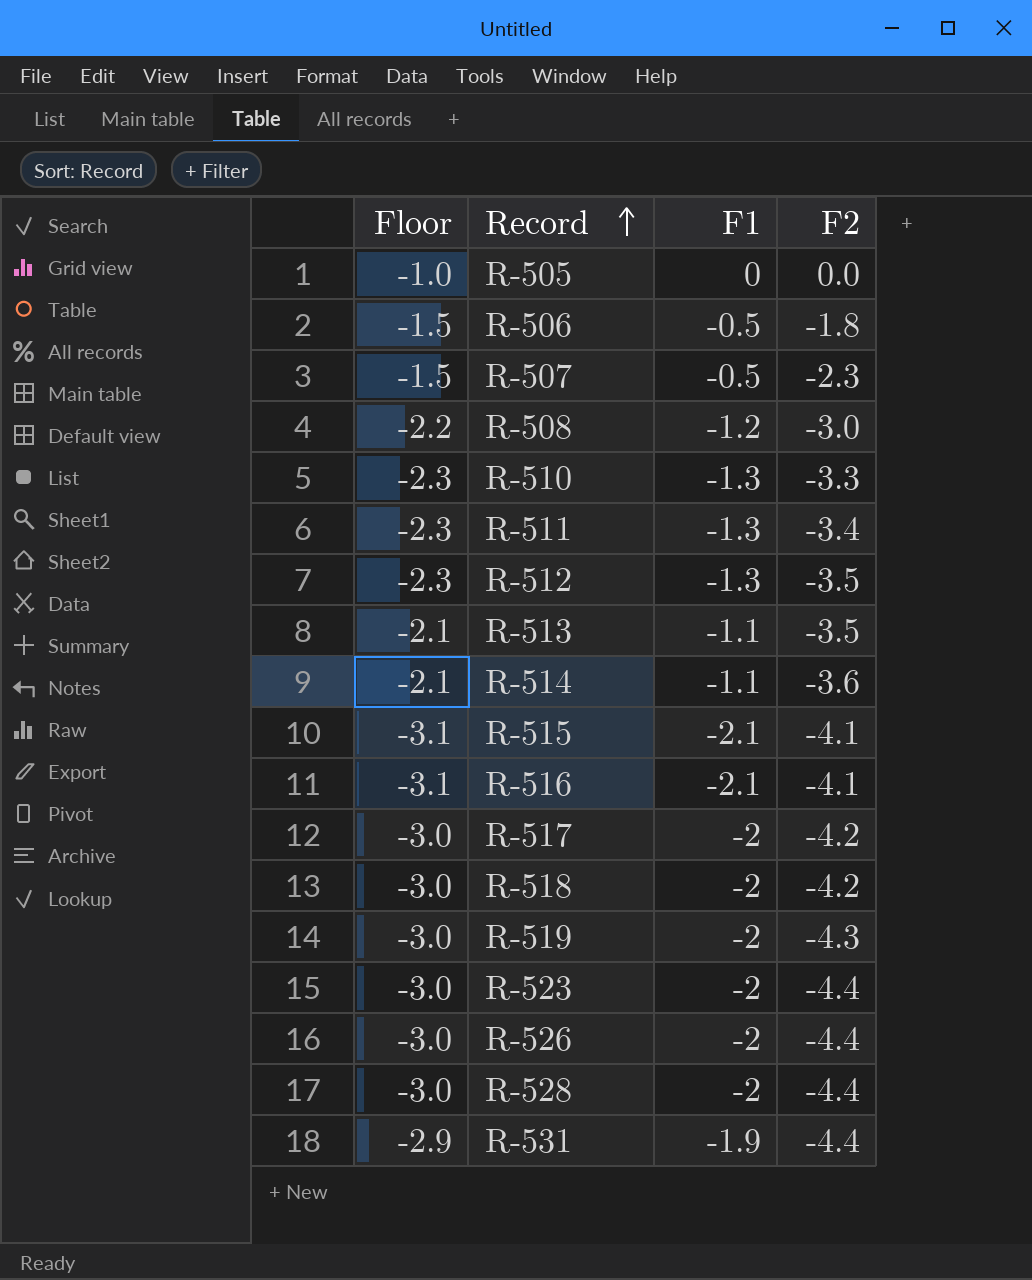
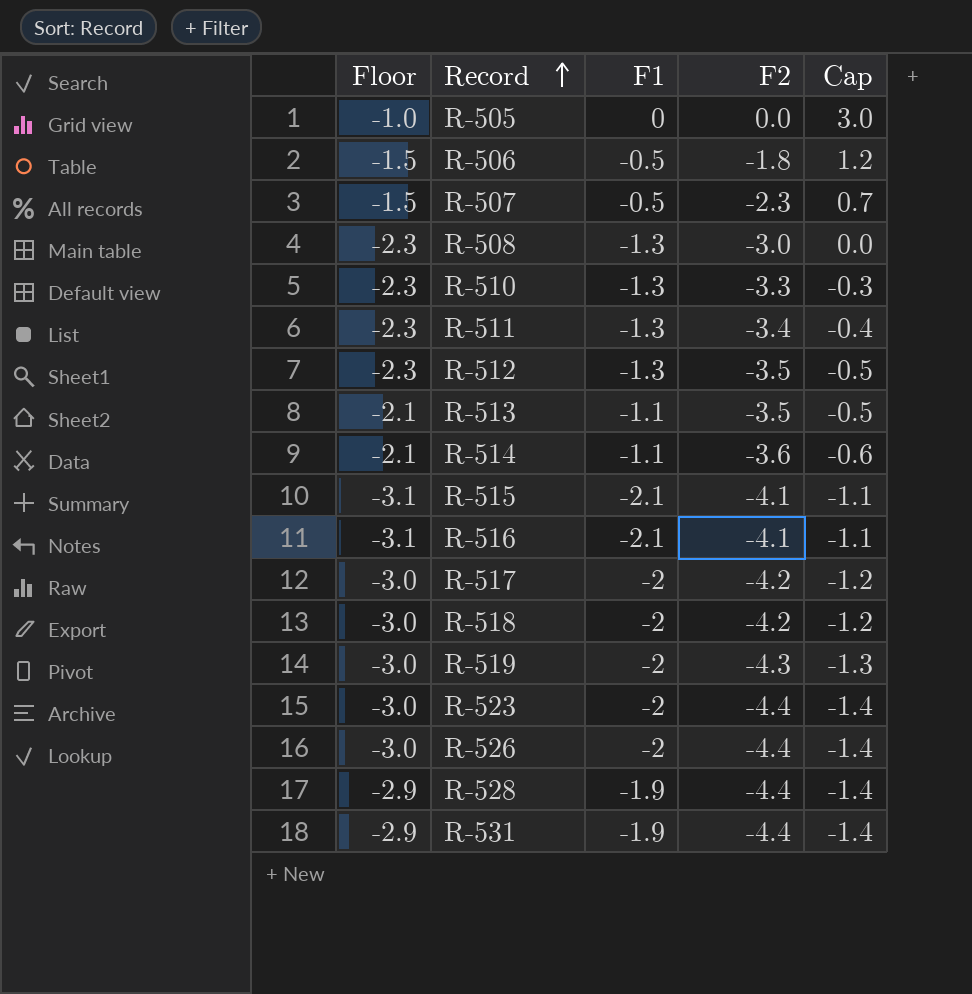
column Cap | formula: none -> [F2] + 3
R-508 | Floor: -2.2 -> -2.3
R-508 | F1: -1.2 -> -1.3
R-528 | Floor: -3.0 -> -2.9
R-528 | F1: -2 -> -1.9

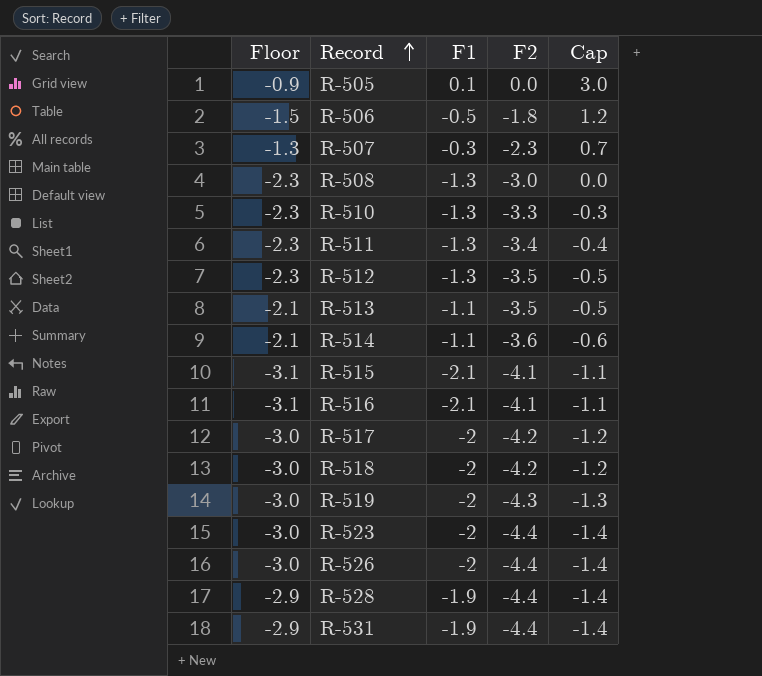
R-505 | Floor: -1.0 -> -0.9
R-505 | F1: 0 -> 0.1
R-507 | Floor: -1.5 -> -1.3
R-507 | F1: -0.5 -> -0.3

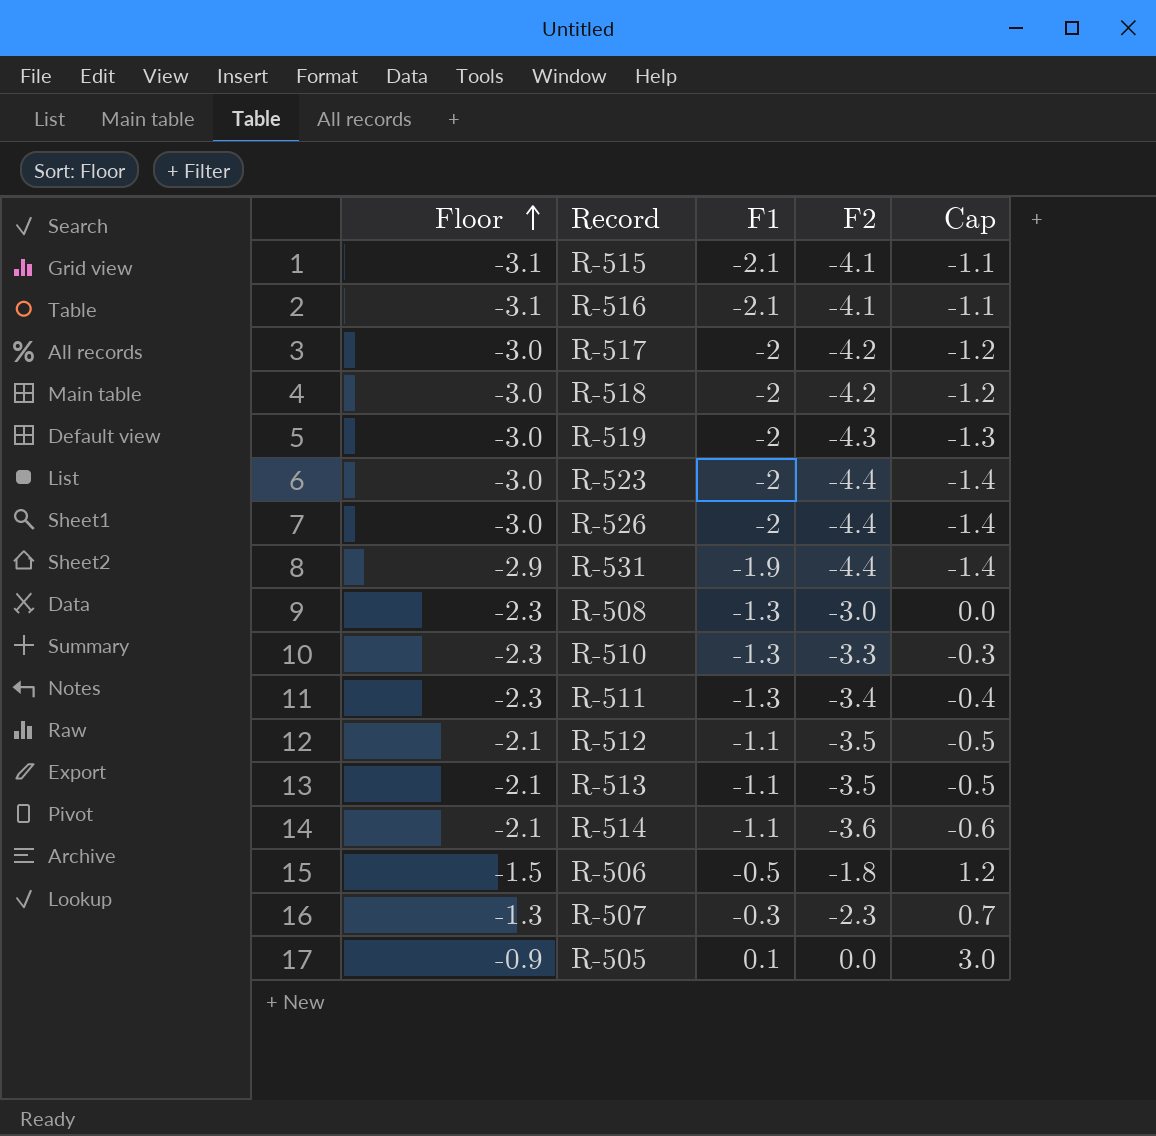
row order: Record ascending -> Floor ascending
row R-528: -2.9 | -1.9 | -4.4 | -1.4 -> none
R-512 | Floor: -2.3 -> -2.1
R-512 | F1: -1.3 -> -1.1

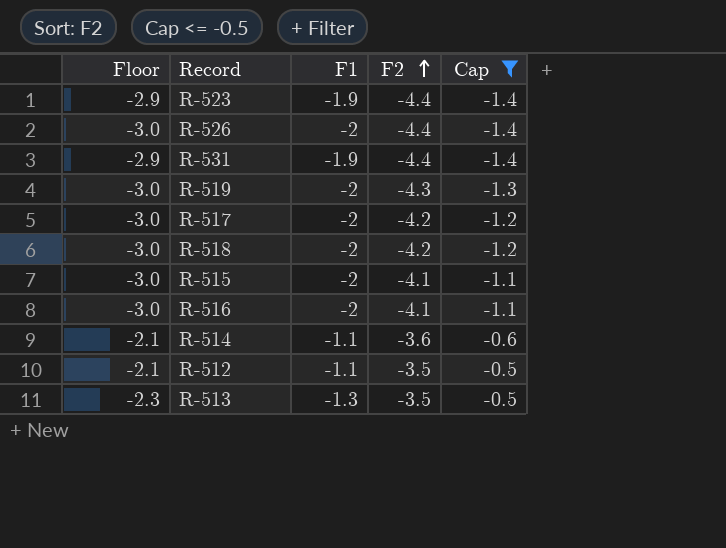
filter: none -> Cap <= -0.5
row order: Floor ascending -> F2 ascending
R-523 | Floor: -3.0 -> -2.9
R-523 | F1: -2 -> -1.9
R-515 | Floor: -3.1 -> -3.0
R-515 | F1: -2.1 -> -2
R-516 | Floor: -3.1 -> -3.0
R-516 | F1: -2.1 -> -2
R-513 | Floor: -2.1 -> -2.3
R-513 | F1: -1.1 -> -1.3

